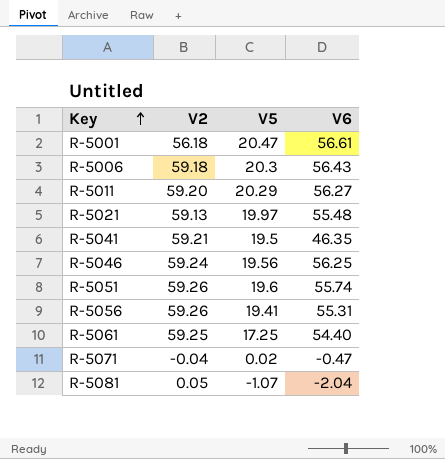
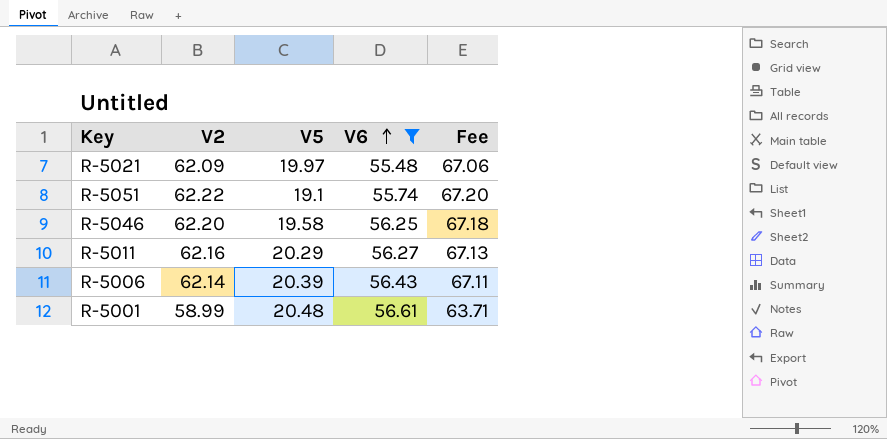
filter: none -> V6 >= 55.48
row order: Key ascending -> V6 ascending
column Fee | formula: none -> [V2] * 1.08
R-5021 | V2: 59.13 -> 62.09
R-5051 | V2: 59.26 -> 62.22
R-5051 | V5: 19.6 -> 19.1
R-5046 | V2: 59.24 -> 62.20
R-5046 | V5: 19.56 -> 19.58
R-5011 | V2: 59.20 -> 62.16
R-5006 | V2: 59.18 -> 62.14
R-5006 | V5: 20.3 -> 20.39
R-5001 | V2: 56.18 -> 58.99
R-5001 | V5: 20.47 -> 20.48

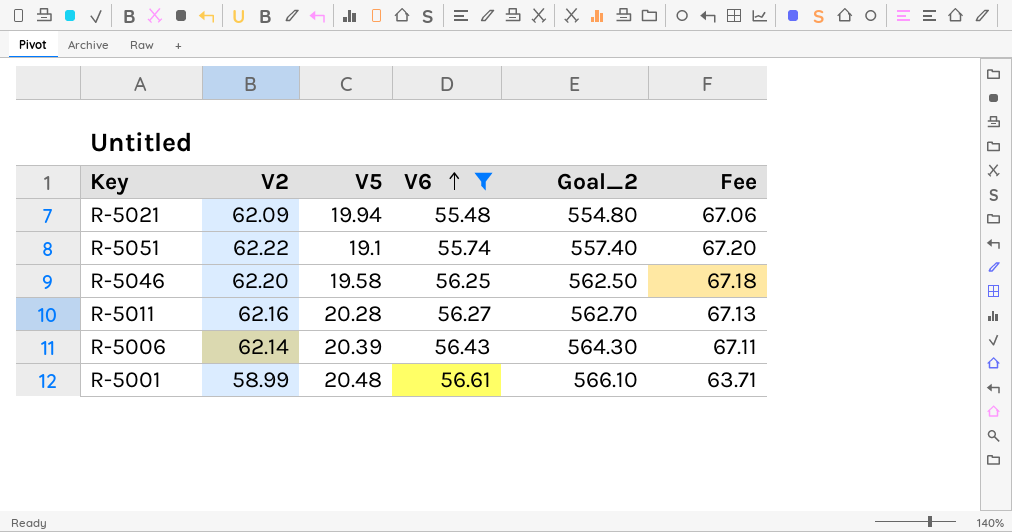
column Goal_2 | formula: none -> [V6] * 10
R-5021 | V5: 19.97 -> 19.94
R-5011 | V5: 20.29 -> 20.28

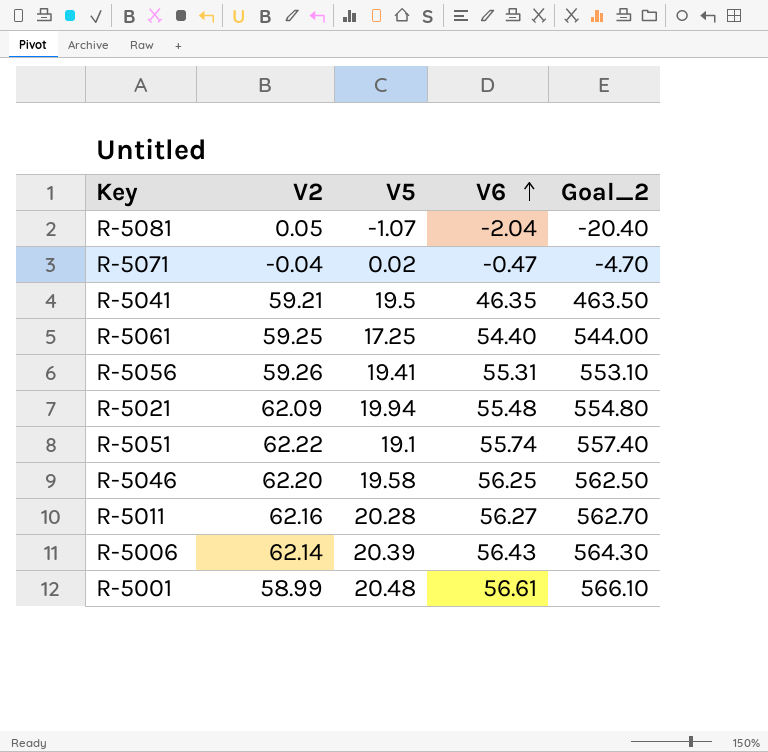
filter: V6 >= 55.48 -> none
column Fee | formula: [V2] * 1.08 -> none

